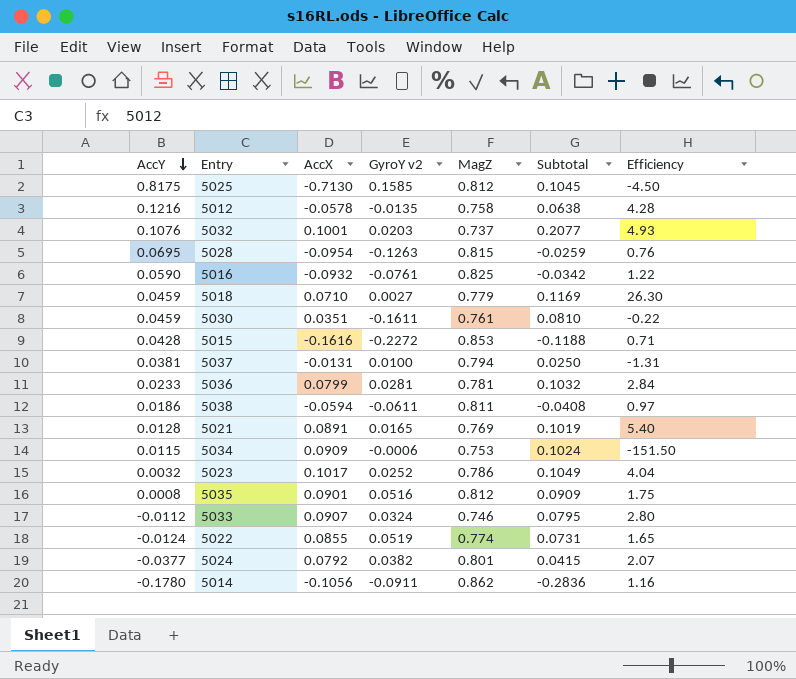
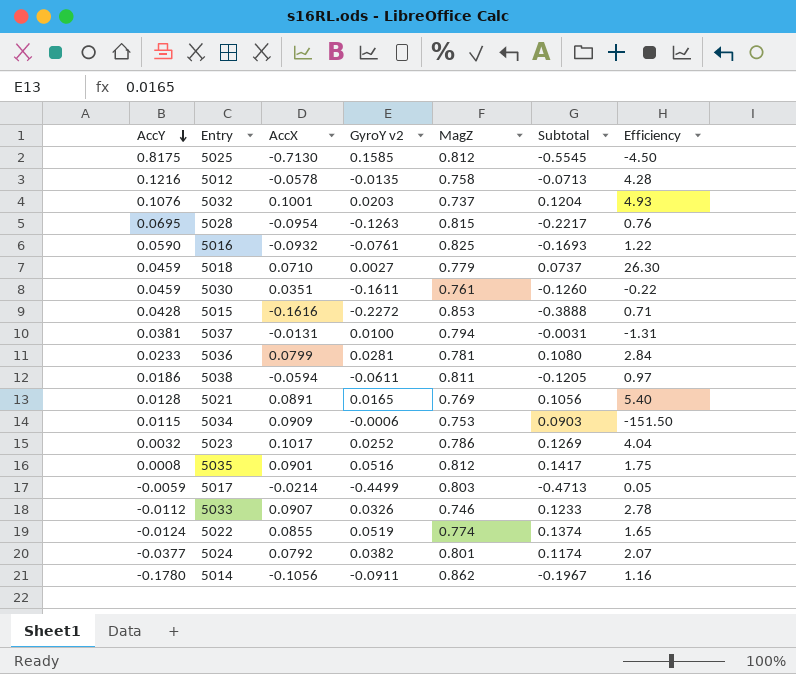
column Subtotal | formula: [AccY] + [AccX] -> [AccX] + [GyroY v2]
row 5017: none -> -0.0059 | -0.0214 | -0.4499 | 0.803 | -0.4713 | 0.05
5033 | GyroY v2: 0.0324 -> 0.0326
5033 | Efficiency: 2.80 -> 2.78

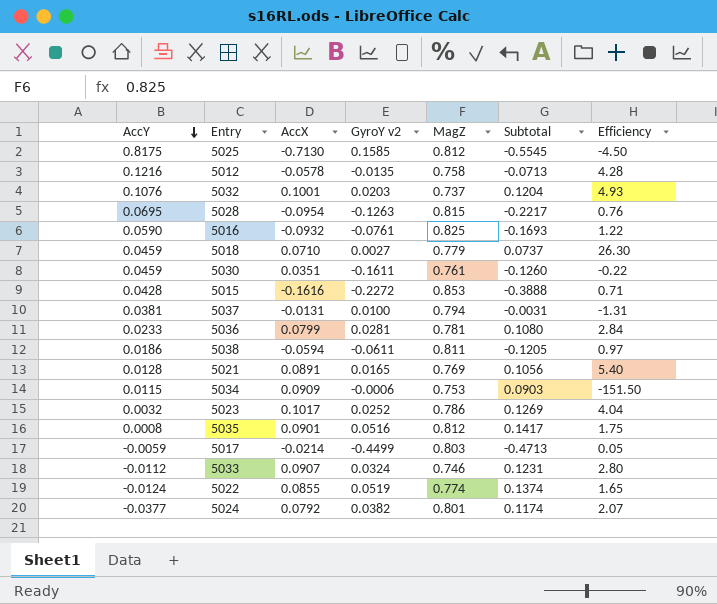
row 5014: -0.1780 | -0.1056 | -0.0911 | 0.862 | -0.1967 | 1.16 -> none
5033 | GyroY v2: 0.0326 -> 0.0324
5033 | Subtotal: 0.1233 -> 0.1231
5033 | Efficiency: 2.78 -> 2.80

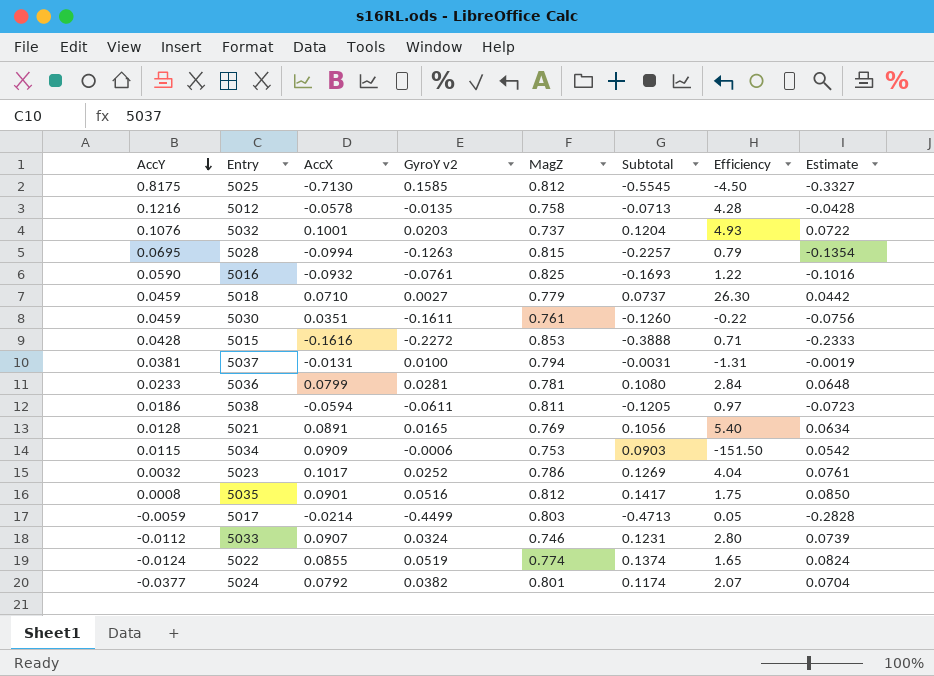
column Estimate | formula: none -> [Subtotal] * 0.6
5028 | AccX: -0.0954 -> -0.0994
5028 | Subtotal: -0.2217 -> -0.2257
5028 | Efficiency: 0.76 -> 0.79

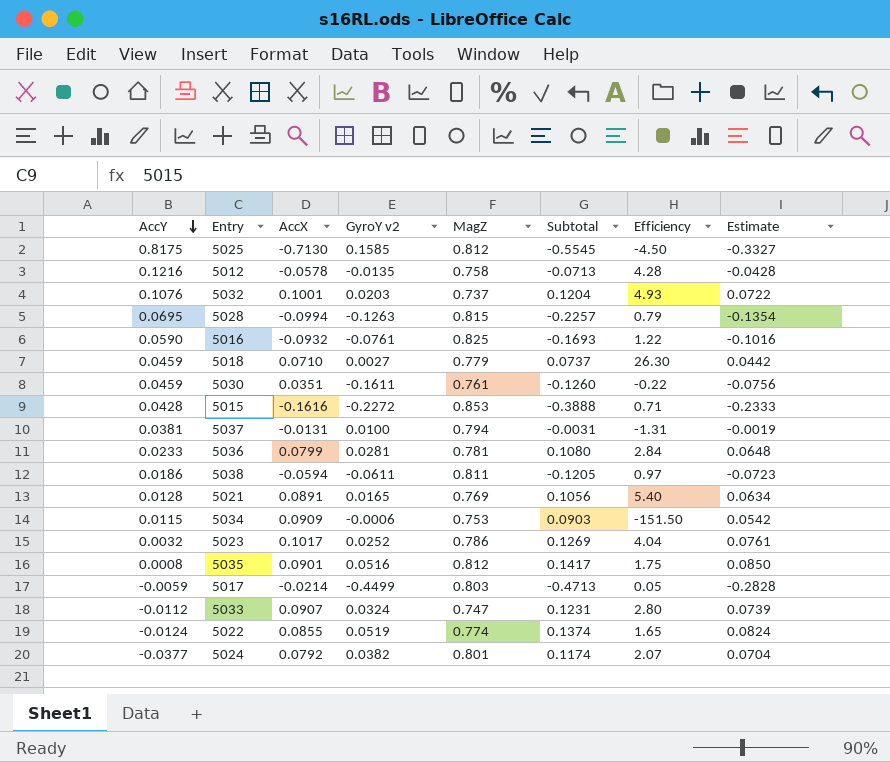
5033 | MagZ: 0.746 -> 0.747

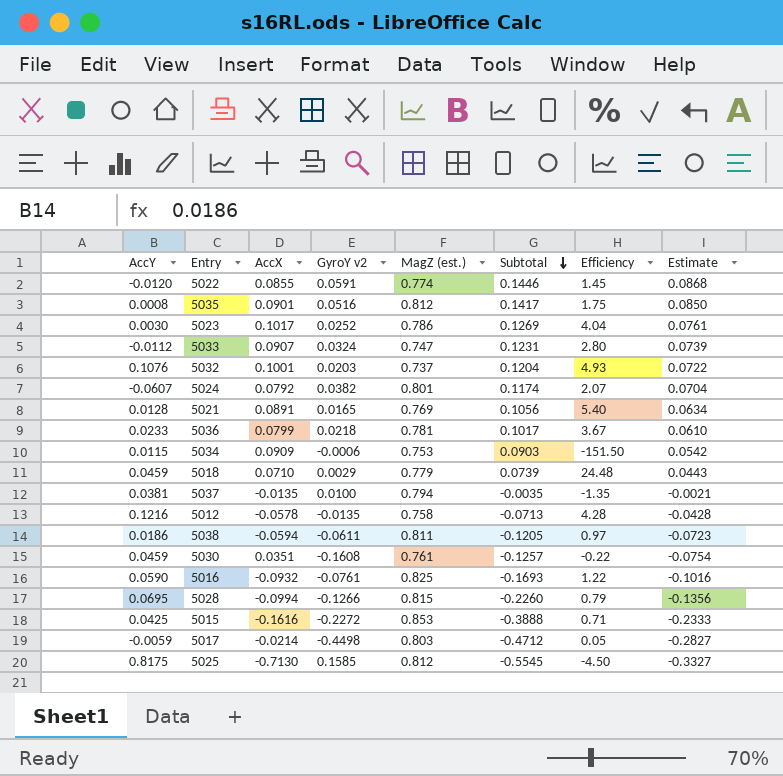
row order: AccY descending -> Subtotal descending
column name: MagZ -> MagZ (est.)
5022 | AccY: -0.0124 -> -0.0120
5022 | GyroY v2: 0.0519 -> 0.0591
5022 | Subtotal: 0.1374 -> 0.1446
5022 | Efficiency: 1.65 -> 1.45
5022 | Estimate: 0.0824 -> 0.0868
5023 | AccY: 0.0032 -> 0.0030
5024 | AccY: -0.0377 -> -0.0607
5036 | GyroY v2: 0.0281 -> 0.0218
5036 | Subtotal: 0.1080 -> 0.1017
5036 | Efficiency: 2.84 -> 3.67
5036 | Estimate: 0.0648 -> 0.0610
5018 | GyroY v2: 0.0027 -> 0.0029
5018 | Subtotal: 0.0737 -> 0.0739
5018 | Efficiency: 26.30 -> 24.48
5018 | Estimate: 0.0442 -> 0.0443
5037 | AccX: -0.0131 -> -0.0135
5037 | Subtotal: -0.0031 -> -0.0035
5037 | Efficiency: -1.31 -> -1.35
5037 | Estimate: -0.0019 -> -0.0021
5030 | GyroY v2: -0.1611 -> -0.1608
5030 | Subtotal: -0.1260 -> -0.1257
5030 | Estimate: -0.0756 -> -0.0754
5028 | GyroY v2: -0.1263 -> -0.1266
5028 | Subtotal: -0.2257 -> -0.2260
5028 | Estimate: -0.1354 -> -0.1356
5015 | AccY: 0.0428 -> 0.0425
5017 | GyroY v2: -0.4499 -> -0.4498
5017 | Subtotal: -0.4713 -> -0.4712
5017 | Estimate: -0.2828 -> -0.2827

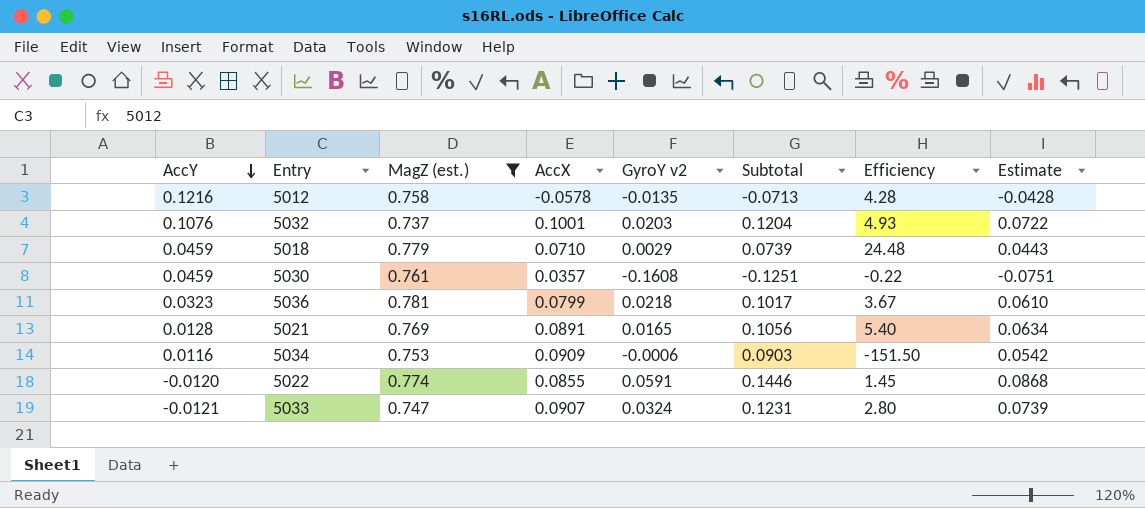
filter: none -> MagZ (est.) <= 0.781
row order: Subtotal descending -> AccY descending
column MagZ (est.) | position: 5 -> 3
5030 | AccX: 0.0351 -> 0.0357
5030 | Subtotal: -0.1257 -> -0.1251
5030 | Estimate: -0.0754 -> -0.0751
5036 | AccY: 0.0233 -> 0.0323
5034 | AccY: 0.0115 -> 0.0116
5033 | AccY: -0.0112 -> -0.0121

